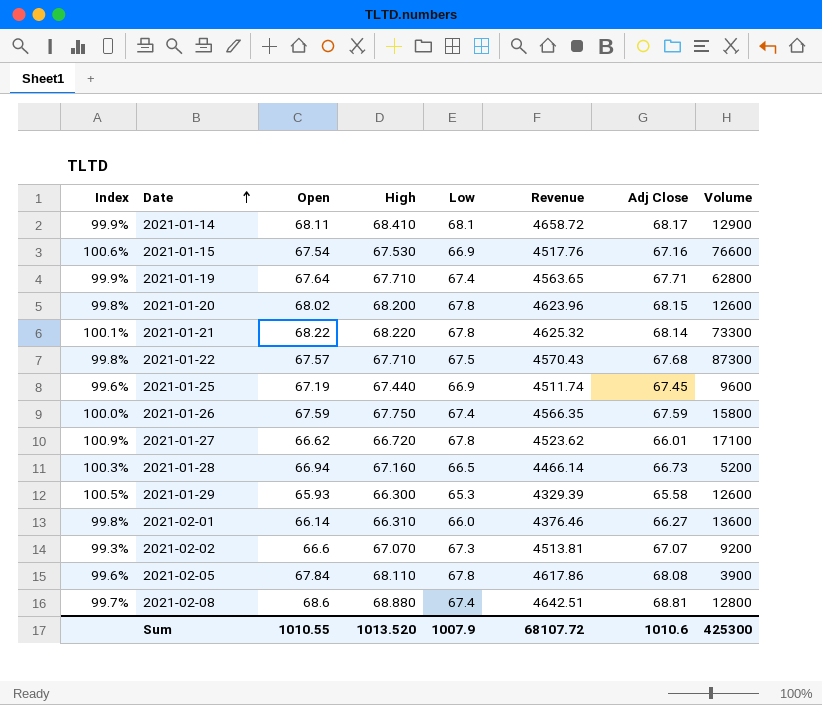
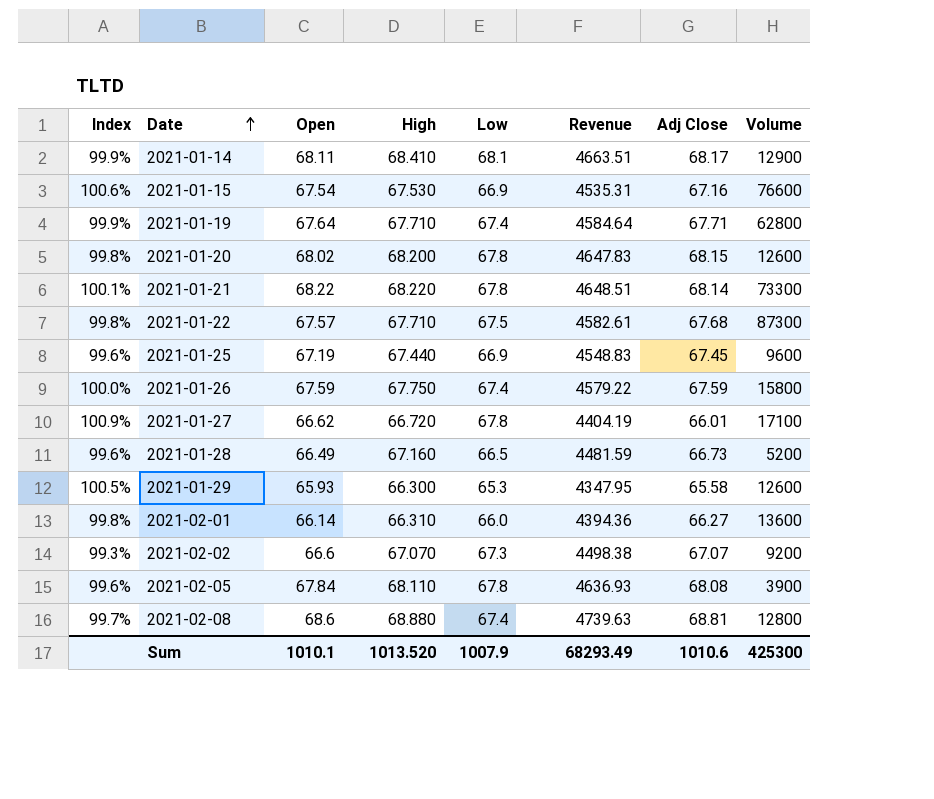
column Revenue | formula: [High] * [Low] -> [High] * [Adj Close]
2021-01-28 | Index: 100.3% -> 99.6%
2021-01-28 | Open: 66.94 -> 66.49
Sum | Open: 1010.55 -> 1010.1
Sum | Revenue: 68107.72 -> 68293.49

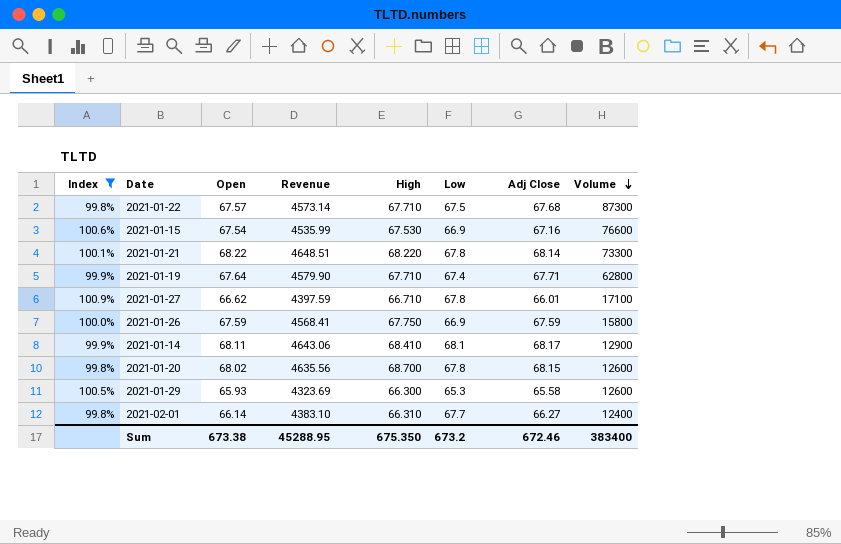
filter: none -> Index >= 99.8%
row order: Date ascending -> Volume descending
column Revenue | formula: [High] * [Adj Close] -> [Open] * [Adj Close]
column Revenue | position: 6 -> 4
2021-01-27 | High: 66.720 -> 66.710
2021-01-26 | Low: 67.4 -> 66.9
2021-01-20 | High: 68.200 -> 68.700
2021-02-01 | Low: 66.0 -> 67.7
2021-02-01 | Volume: 13600 -> 12400
Sum | Open: 1010.1 -> 673.38
Sum | Revenue: 68293.49 -> 45288.95
Sum | High: 1013.520 -> 675.350
Sum | Low: 1007.9 -> 673.2
Sum | Adj Close: 1010.6 -> 672.46
Sum | Volume: 425300 -> 383400

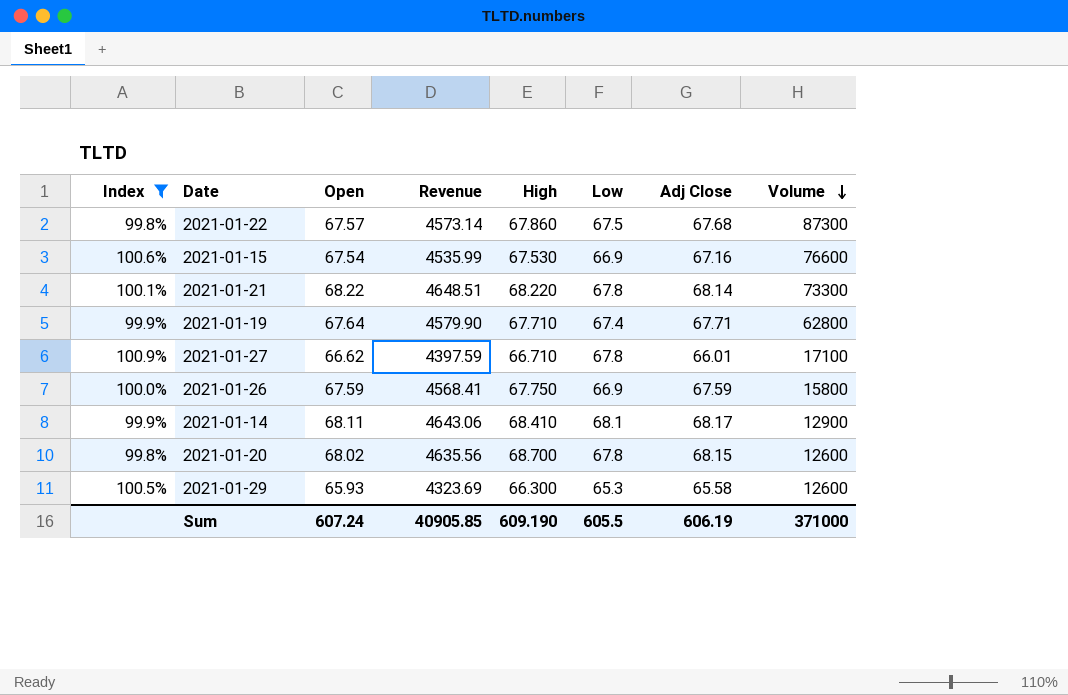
row 2021-02-01: 99.8% | 66.14 | 4383.10 | 66.310 | 67.7 | 66.27 | 12400 -> none
2021-01-22 | High: 67.710 -> 67.860
Sum | Open: 673.38 -> 607.24
Sum | Revenue: 45288.95 -> 40905.85
Sum | High: 675.350 -> 609.190
Sum | Low: 673.2 -> 605.5
Sum | Adj Close: 672.46 -> 606.19
Sum | Volume: 383400 -> 371000

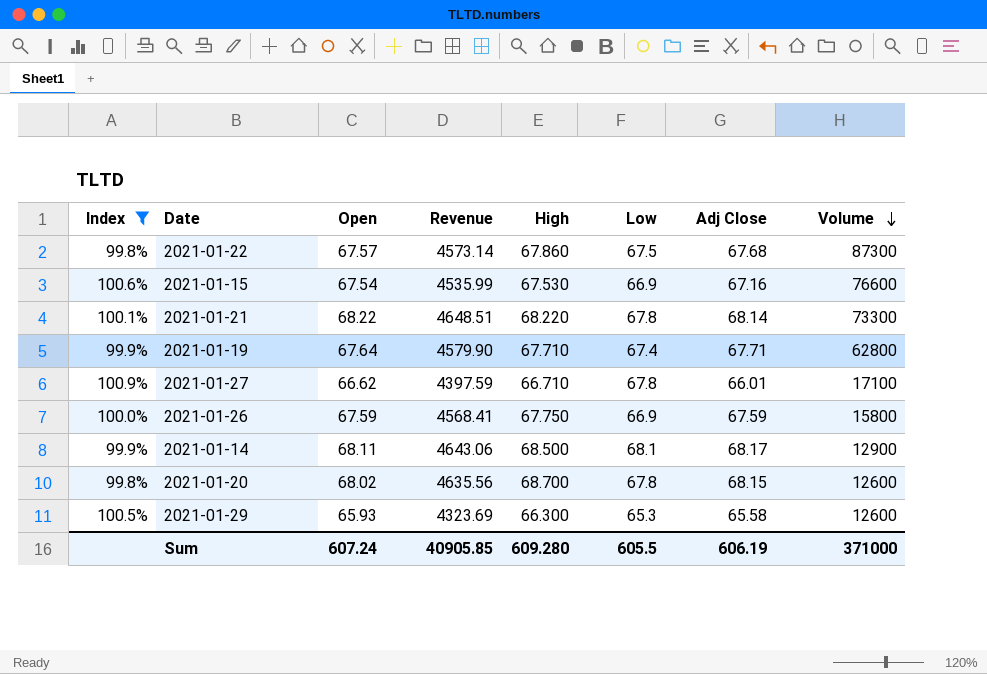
2021-01-14 | High: 68.410 -> 68.500
Sum | High: 609.190 -> 609.280

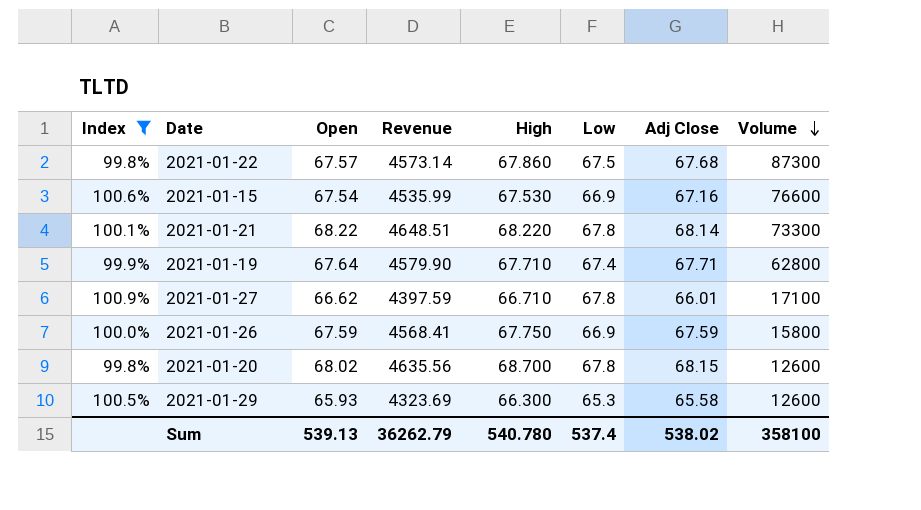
row 2021-01-14: 99.9% | 68.11 | 4643.06 | 68.500 | 68.1 | 68.17 | 12900 -> none
Sum | Open: 607.24 -> 539.13
Sum | Revenue: 40905.85 -> 36262.79
Sum | High: 609.280 -> 540.780
Sum | Low: 605.5 -> 537.4
Sum | Adj Close: 606.19 -> 538.02
Sum | Volume: 371000 -> 358100

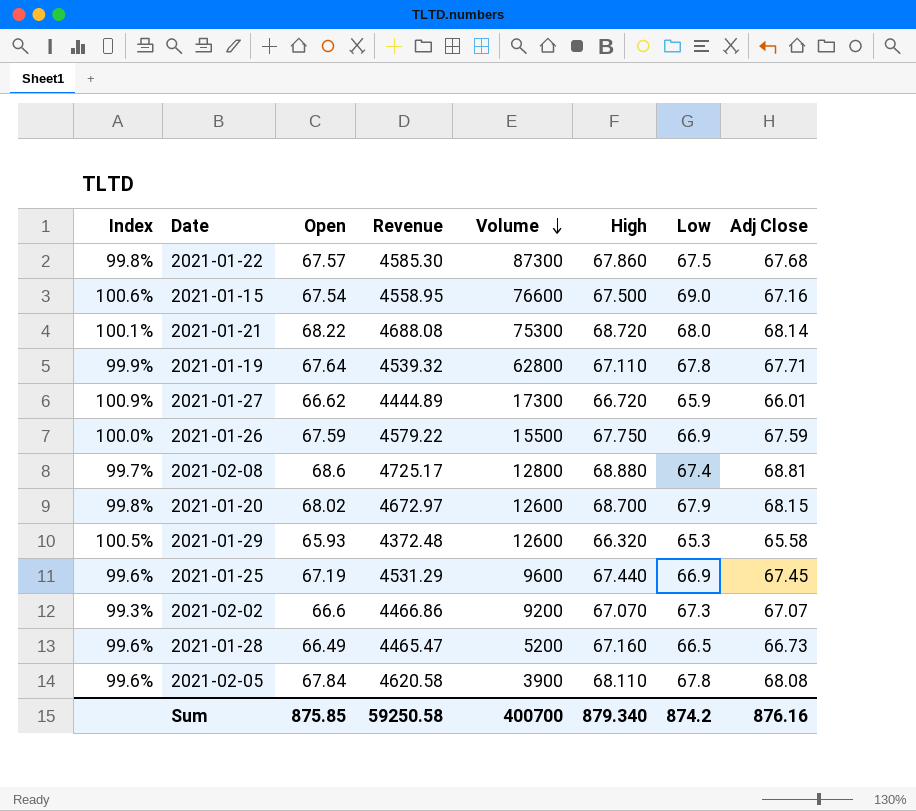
filter: Index >= 99.8% -> none
column Revenue | formula: [Open] * [Adj Close] -> [Open] * [High]
column Volume | position: 8 -> 5
2021-01-15 | High: 67.530 -> 67.500
2021-01-15 | Low: 66.9 -> 69.0
2021-01-21 | Volume: 73300 -> 75300
2021-01-21 | High: 68.220 -> 68.720
2021-01-21 | Low: 67.8 -> 68.0
2021-01-19 | High: 67.710 -> 67.110
2021-01-19 | Low: 67.4 -> 67.8
2021-01-27 | Volume: 17100 -> 17300
2021-01-27 | High: 66.710 -> 66.720
2021-01-27 | Low: 67.8 -> 65.9
2021-01-26 | Volume: 15800 -> 15500
2021-01-20 | Low: 67.8 -> 67.9
2021-01-29 | High: 66.300 -> 66.320
Sum | Open: 539.13 -> 875.85
Sum | Revenue: 36262.79 -> 59250.58
Sum | Volume: 358100 -> 400700
Sum | High: 540.780 -> 879.340
Sum | Low: 537.4 -> 874.2
Sum | Adj Close: 538.02 -> 876.16

